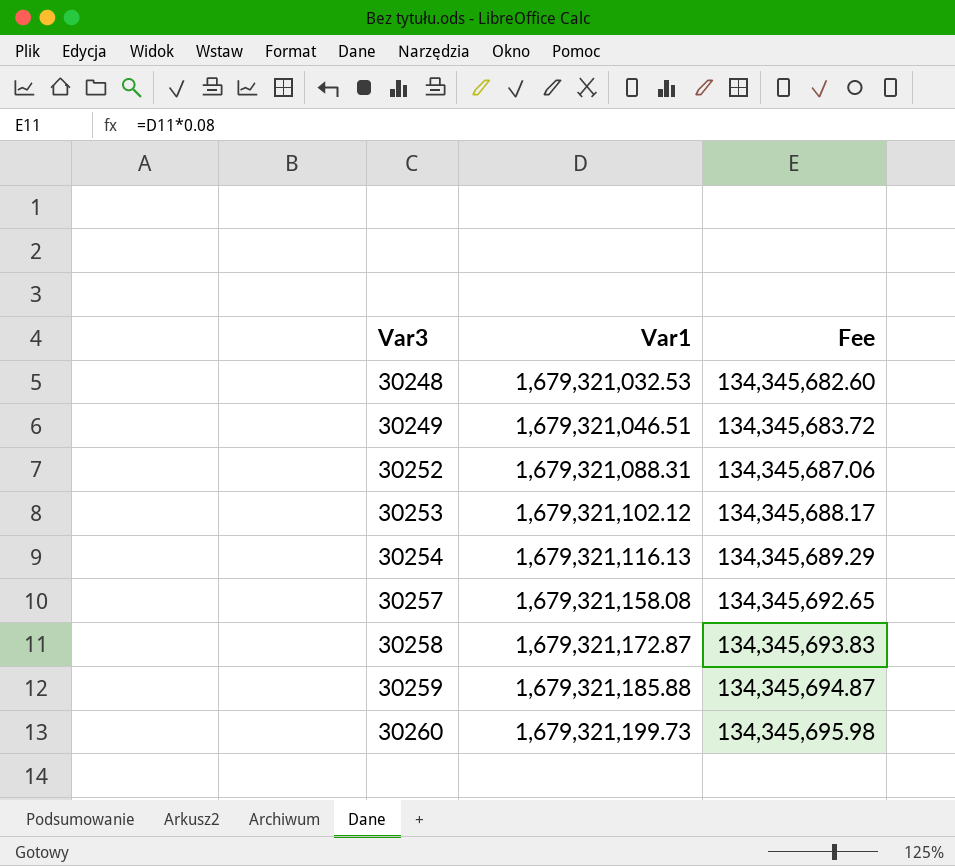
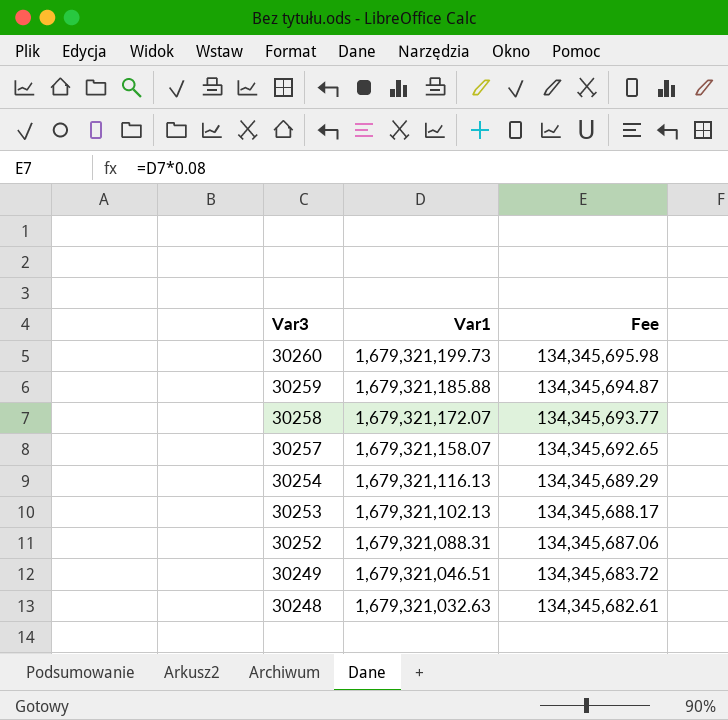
row order: Var3 ascending -> Var3 descending
30258 | Var1: 1,679,321,172.87 -> 1,679,321,172.07
30258 | Fee: 134,345,693.83 -> 134,345,693.77
30257 | Var1: 1,679,321,158.08 -> 1,679,321,158.07
30253 | Var1: 1,679,321,102.12 -> 1,679,321,102.13
30248 | Var1: 1,679,321,032.53 -> 1,679,321,032.63
30248 | Fee: 134,345,682.60 -> 134,345,682.61

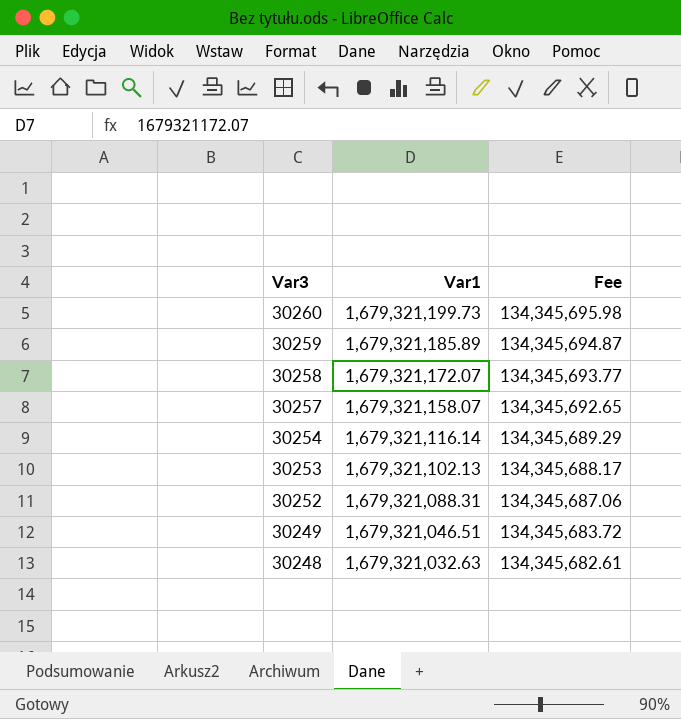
30259 | Var1: 1,679,321,185.88 -> 1,679,321,185.89
30254 | Var1: 1,679,321,116.13 -> 1,679,321,116.14

